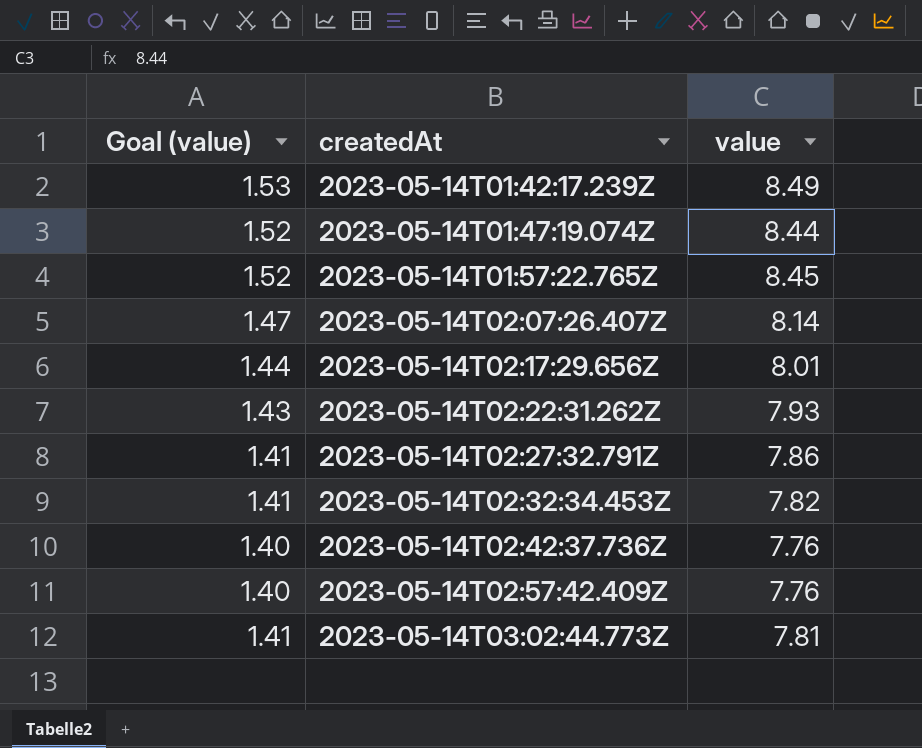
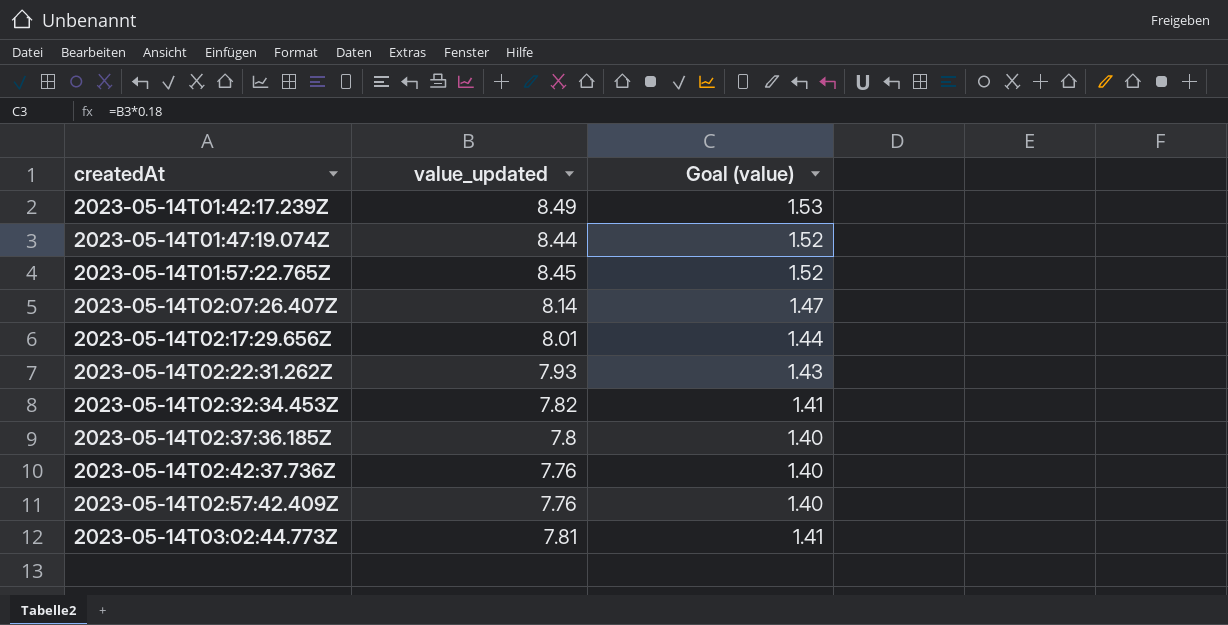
column name: value -> value_updated
column Goal (value) | position: 1 -> 3
row 2023-05-14T02:27:32.791Z: 1.41 | 7.86 -> none
row 2023-05-14T02:37:36.185Z: none -> 7.8 | 1.40

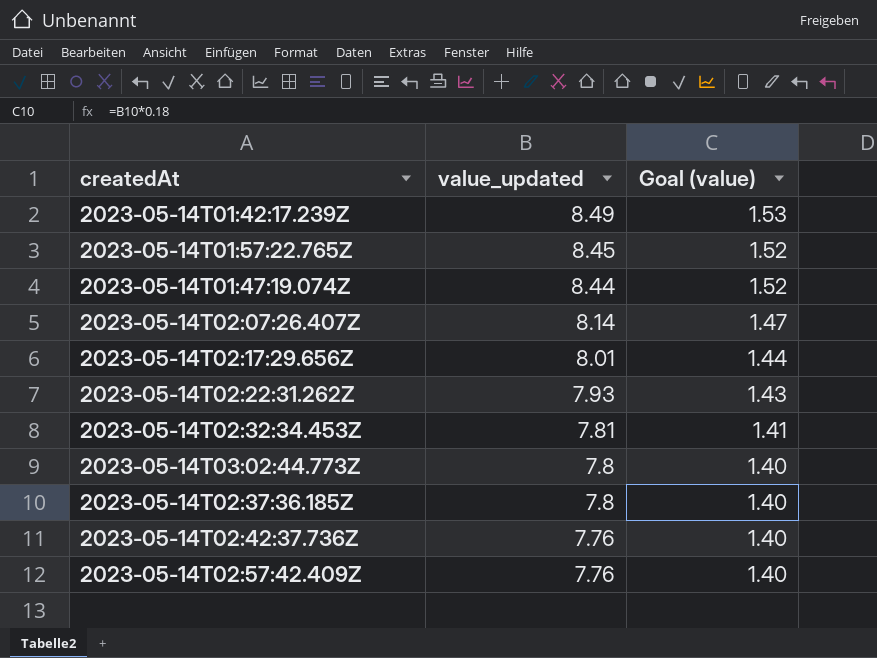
row order: createdAt ascending -> value_updated descending
2023-05-14T02:32:34.453Z | value_updated: 7.82 -> 7.81
2023-05-14T03:02:44.773Z | value_updated: 7.81 -> 7.8
2023-05-14T03:02:44.773Z | Goal (value): 1.41 -> 1.40

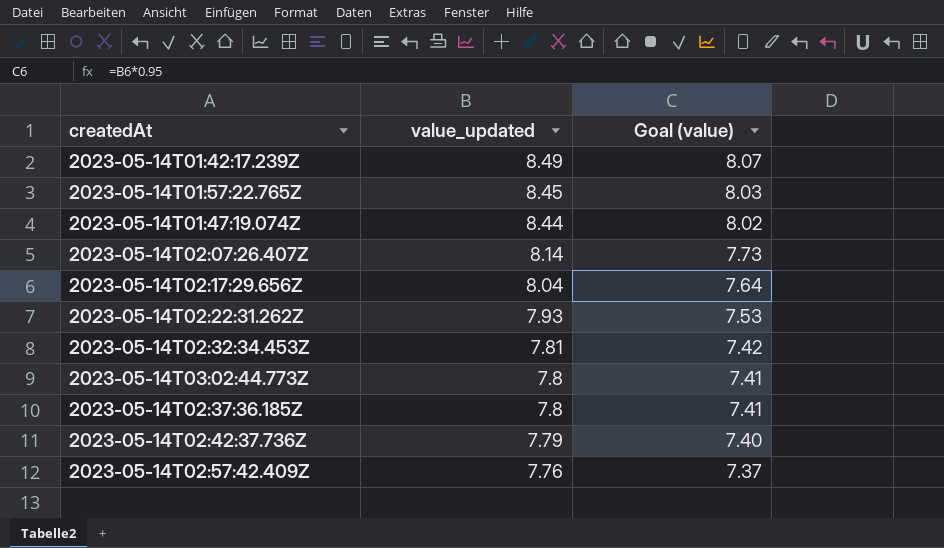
column Goal (value) | formula: [value_updated] * 0.18 -> [value_updated] * 0.95
2023-05-14T02:17:29.656Z | value_updated: 8.01 -> 8.04
2023-05-14T02:42:37.736Z | value_updated: 7.76 -> 7.79

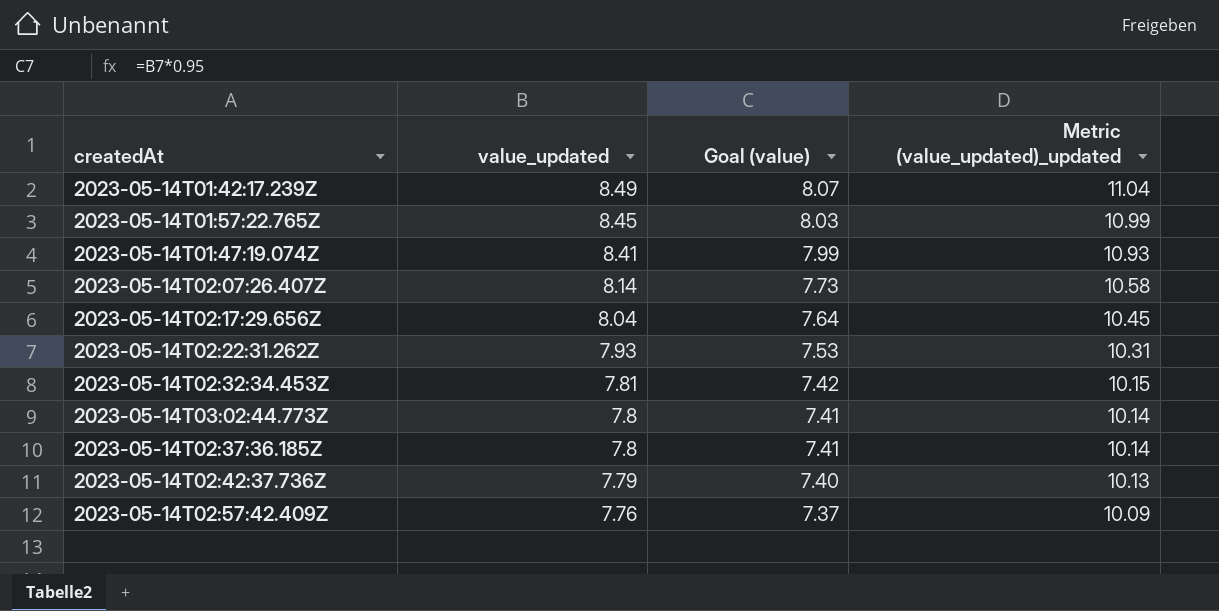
column Metric (value_updated)_updated | formula: none -> [value_updated] * 1.3
2023-05-14T01:47:19.074Z | value_updated: 8.44 -> 8.41
2023-05-14T01:47:19.074Z | Goal (value): 8.02 -> 7.99

